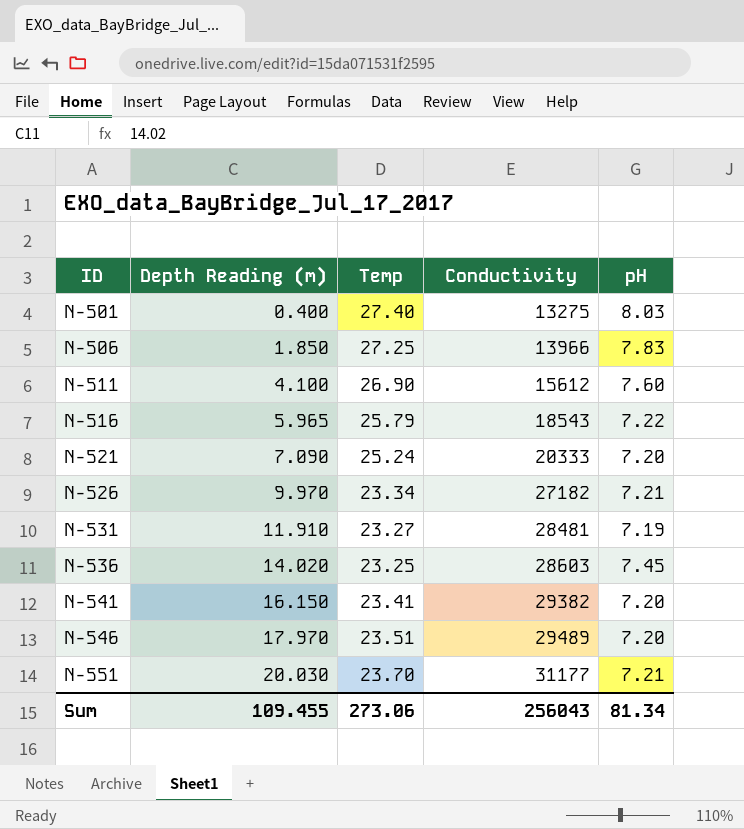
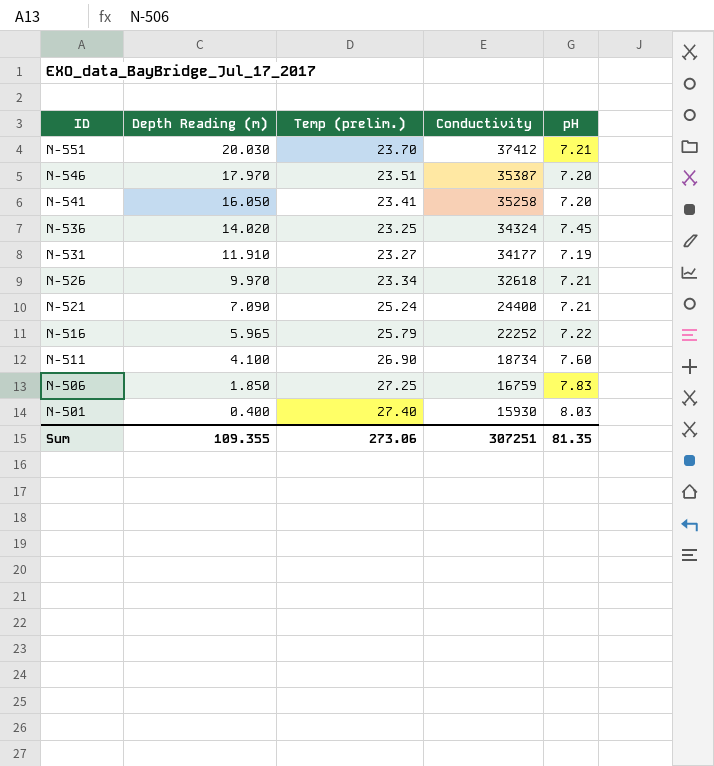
row order: ID ascending -> ID descending
column name: Temp -> Temp (prelim.)
N-551 | Conductivity: 31177 -> 37412
N-546 | Conductivity: 29489 -> 35387
N-541 | Depth Reading (m): 16.150 -> 16.050
N-541 | Conductivity: 29382 -> 35258
N-536 | Conductivity: 28603 -> 34324
N-531 | Conductivity: 28481 -> 34177
N-526 | Conductivity: 27182 -> 32618
N-521 | Conductivity: 20333 -> 24400
N-521 | pH: 7.20 -> 7.21
N-516 | Conductivity: 18543 -> 22252
N-511 | Conductivity: 15612 -> 18734
N-506 | Conductivity: 13966 -> 16759
N-501 | Conductivity: 13275 -> 15930
Sum | Depth Reading (m): 109.455 -> 109.355
Sum | Conductivity: 256043 -> 307251
Sum | pH: 81.34 -> 81.35

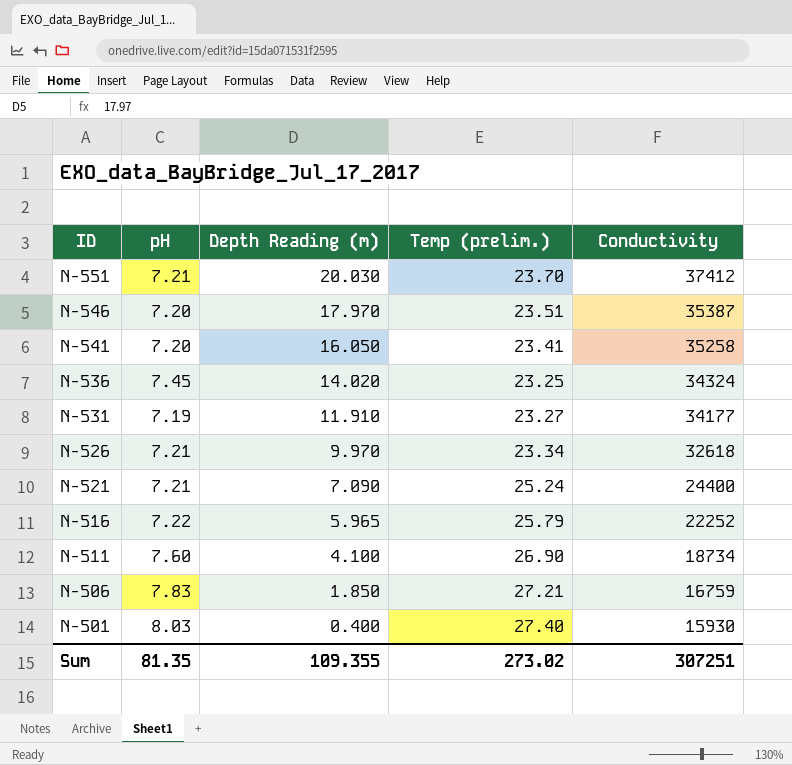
column pH | position: 5 -> 2
N-506 | Temp (prelim.): 27.25 -> 27.21
Sum | Temp (prelim.): 273.06 -> 273.02

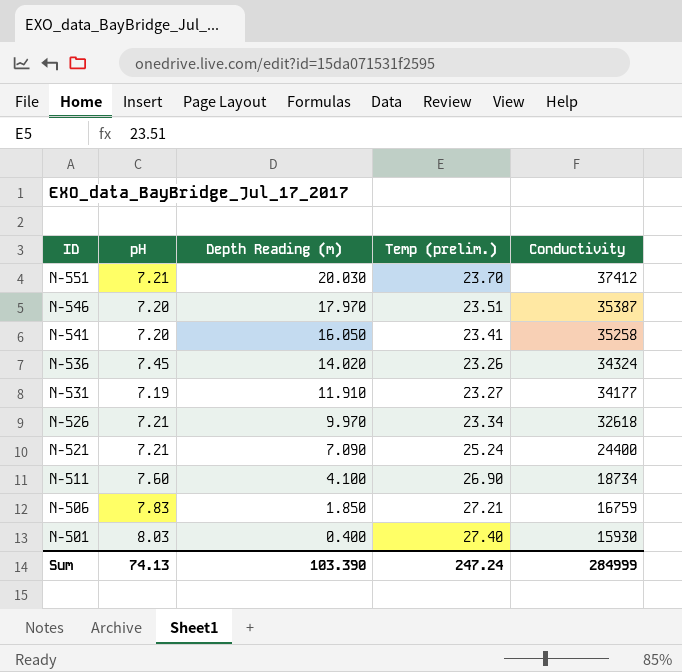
row N-516: 7.22 | 5.965 | 25.79 | 22252 -> none
N-536 | Temp (prelim.): 23.25 -> 23.26
Sum | pH: 81.35 -> 74.13
Sum | Depth Reading (m): 109.355 -> 103.390
Sum | Temp (prelim.): 273.02 -> 247.24
Sum | Conductivity: 307251 -> 284999

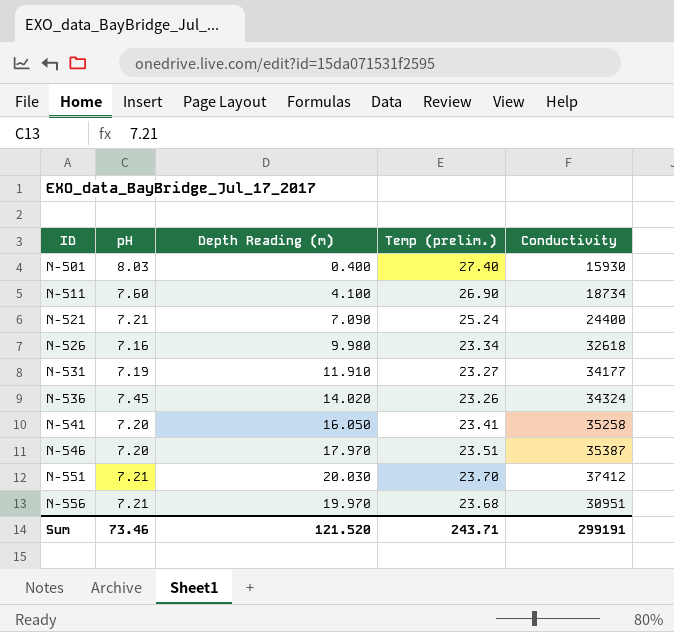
row order: ID descending -> ID ascending
row N-506: 7.83 | 1.850 | 27.21 | 16759 -> none
N-526 | pH: 7.21 -> 7.16
N-526 | Depth Reading (m): 9.970 -> 9.980
row N-556: none -> 7.21 | 19.970 | 23.68 | 30951
Sum | pH: 74.13 -> 73.46
Sum | Depth Reading (m): 103.390 -> 121.520
Sum | Temp (prelim.): 247.24 -> 243.71
Sum | Conductivity: 284999 -> 299191

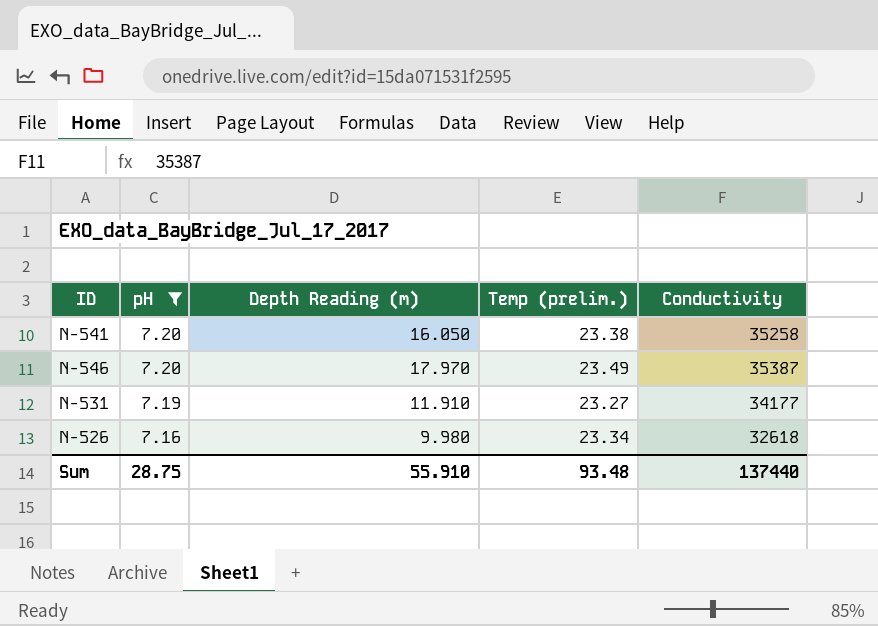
filter: none -> pH <= 7.20
row order: ID ascending -> pH descending
N-541 | Temp (prelim.): 23.41 -> 23.38
N-546 | Temp (prelim.): 23.51 -> 23.49
Sum | pH: 73.46 -> 28.75
Sum | Depth Reading (m): 121.520 -> 55.910
Sum | Temp (prelim.): 243.71 -> 93.48
Sum | Conductivity: 299191 -> 137440

